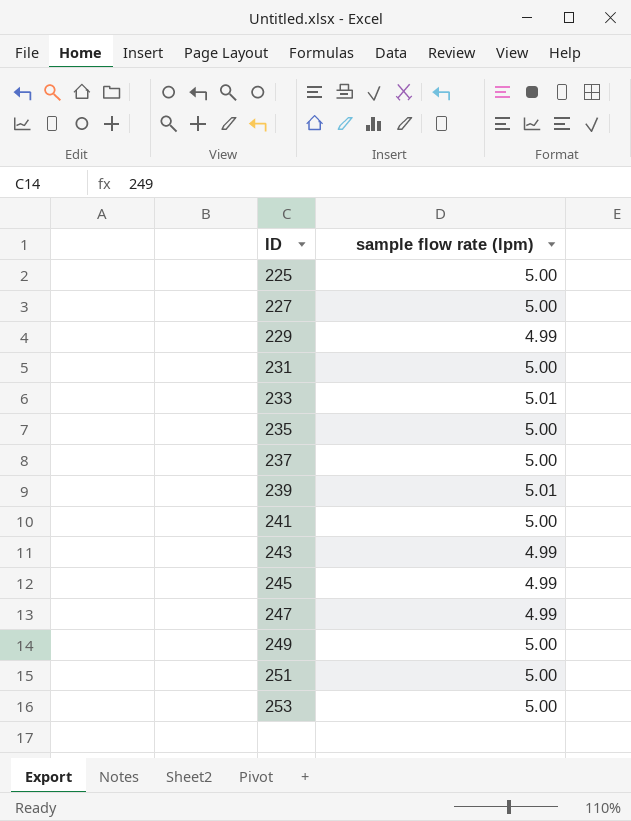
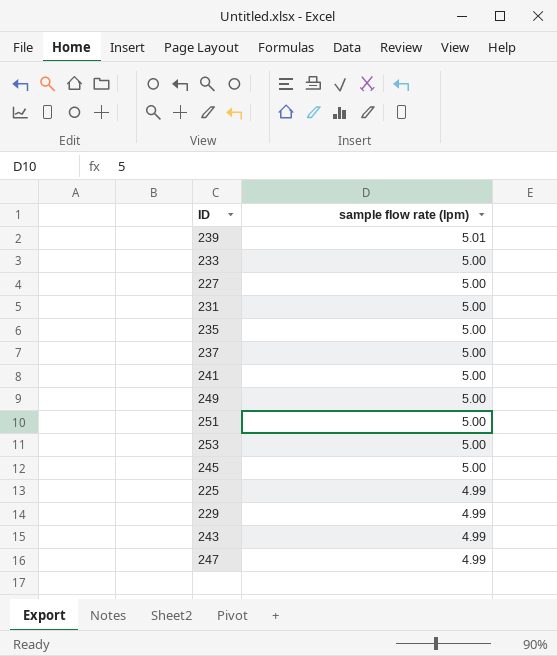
row order: ID ascending -> sample flow rate (lpm) descending
233 | sample flow rate (lpm): 5.01 -> 5.00
245 | sample flow rate (lpm): 4.99 -> 5.00
225 | sample flow rate (lpm): 5.00 -> 4.99

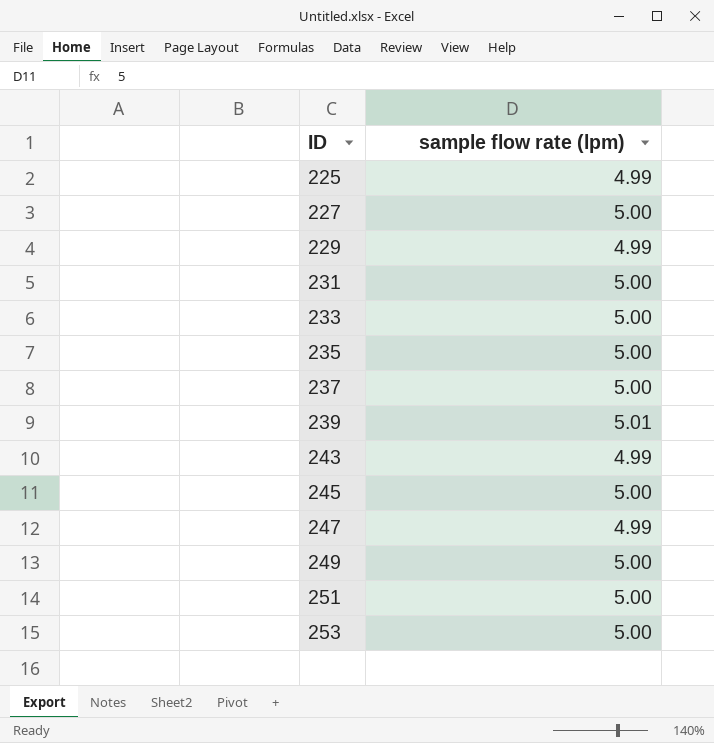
row order: sample flow rate (lpm) descending -> ID ascending
row 241: 5.00 -> none

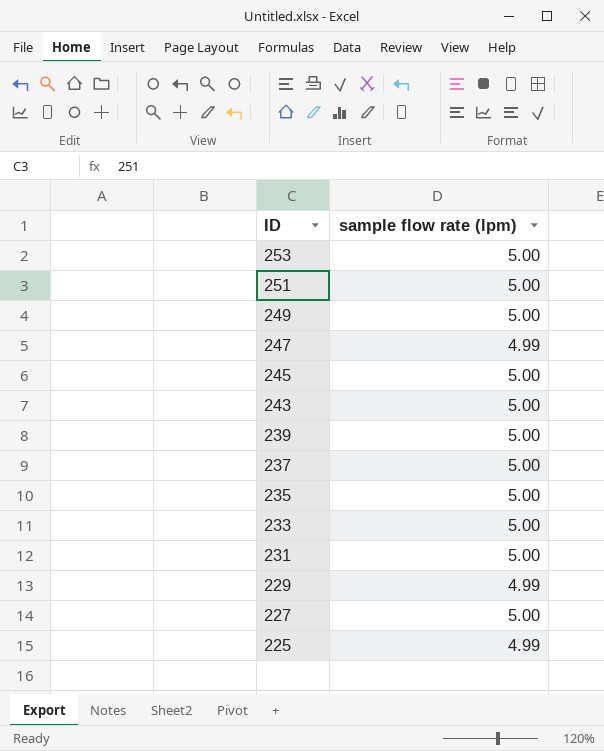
row order: ID ascending -> ID descending
243 | sample flow rate (lpm): 4.99 -> 5.00
239 | sample flow rate (lpm): 5.01 -> 5.00

